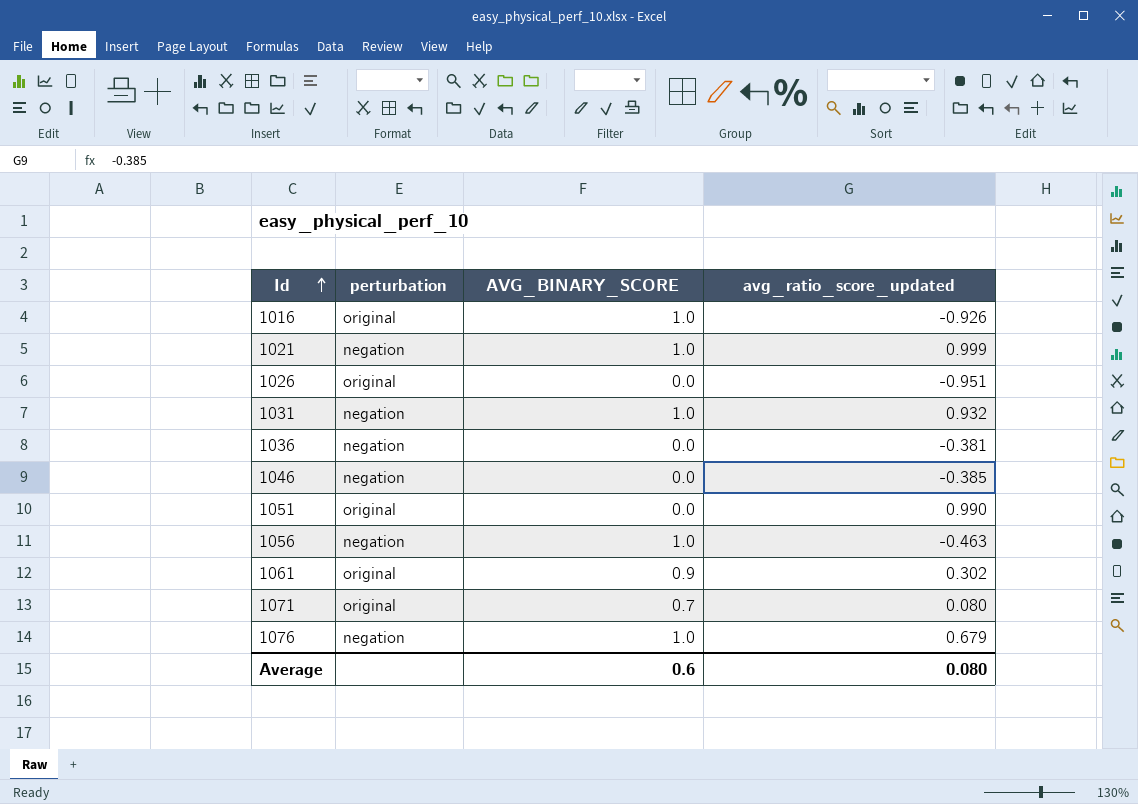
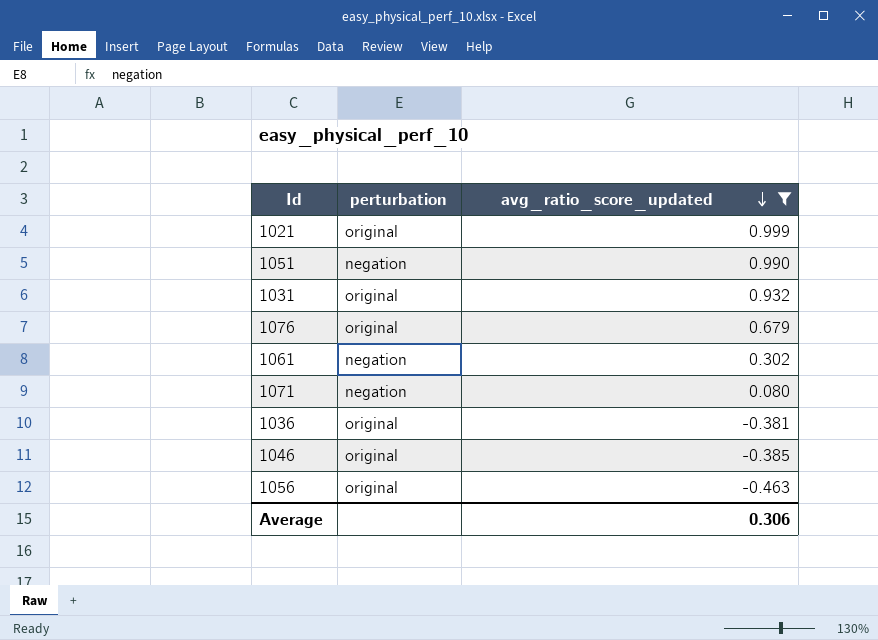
filter: none -> avg_ratio_score_updated >= -0.463
row order: Id ascending -> avg_ratio_score_updated descending
column AVG_BINARY_SCORE | position: 3 -> none
1021 | perturbation: negation -> original
1051 | perturbation: original -> negation
1031 | perturbation: negation -> original
1076 | perturbation: negation -> original
1061 | perturbation: original -> negation
1071 | perturbation: original -> negation
1036 | perturbation: negation -> original
1046 | perturbation: negation -> original
1056 | perturbation: negation -> original
Average | avg_ratio_score_updated: 0.080 -> 0.306

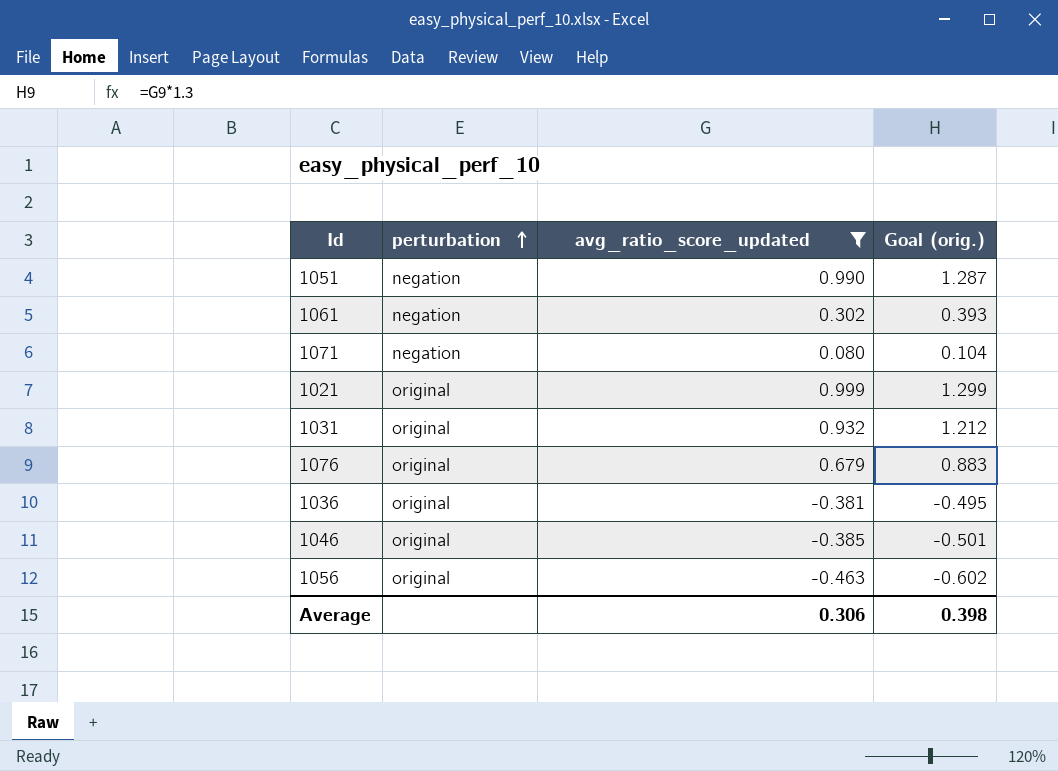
row order: avg_ratio_score_updated descending -> perturbation ascending
column Goal (orig.) | formula: none -> [avg_ratio_score_updated] * 1.3

